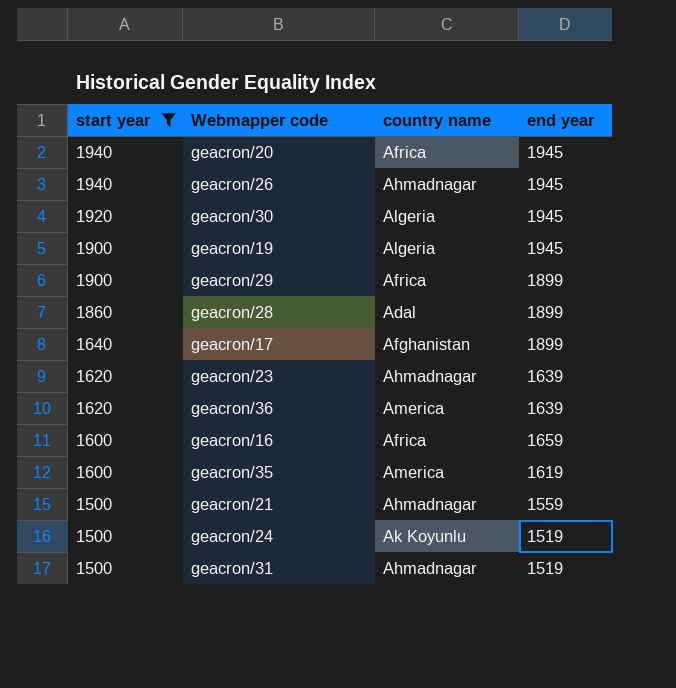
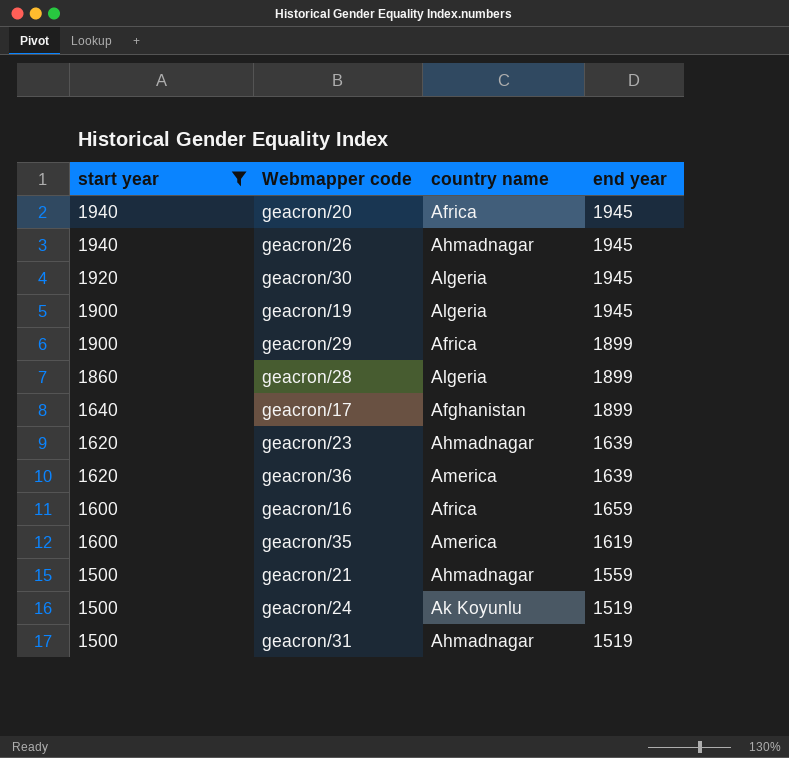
geacron/28 | country name: Adal -> Algeria

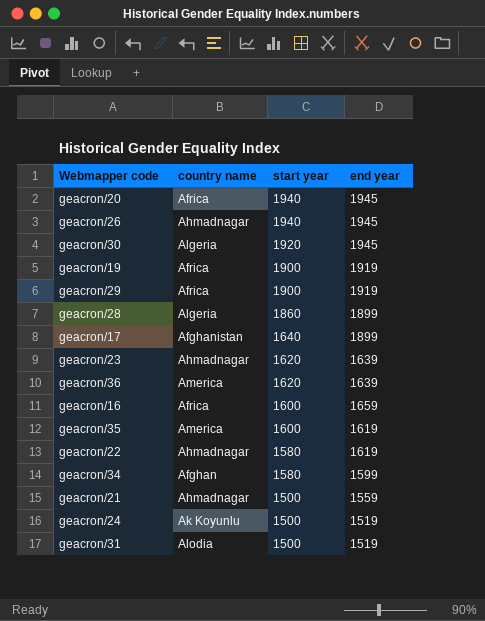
filter: start year != 1580 -> none
column start year | position: 1 -> 3
geacron/19 | country name: Algeria -> Africa
geacron/19 | end year: 1945 -> 1919
geacron/29 | end year: 1899 -> 1919
geacron/31 | country name: Ahmadnagar -> Alodia

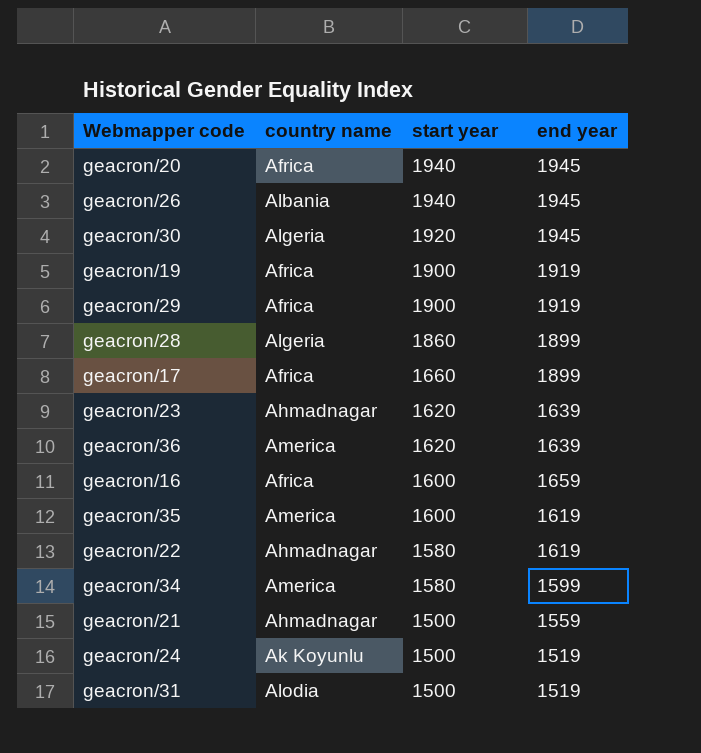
geacron/26 | country name: Ahmadnagar -> Albania
geacron/17 | country name: Afghanistan -> Africa
geacron/17 | start year: 1640 -> 1660
geacron/34 | country name: Afghan -> America

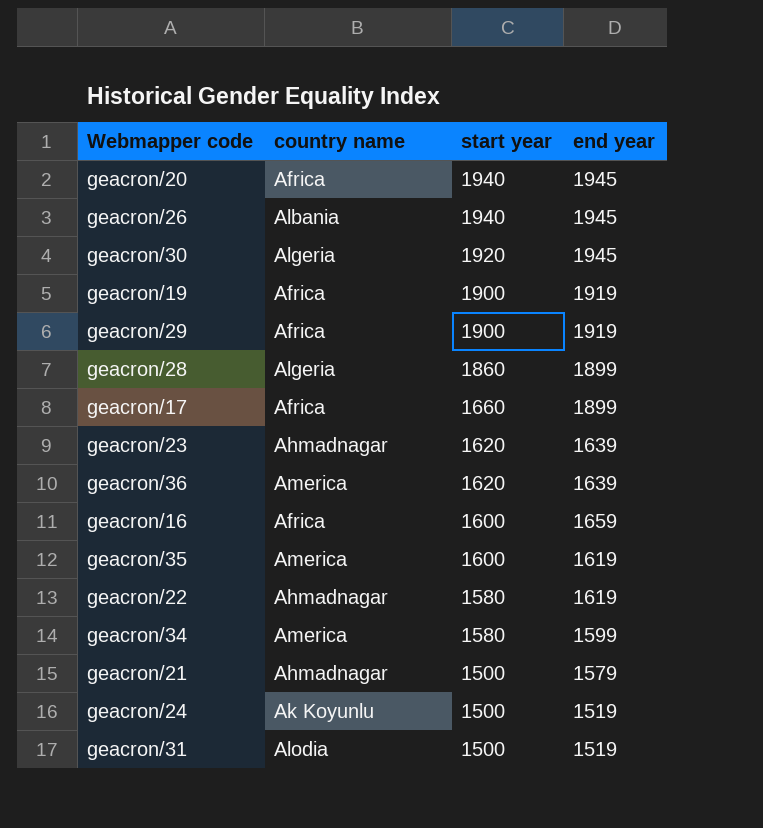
geacron/21 | end year: 1559 -> 1579

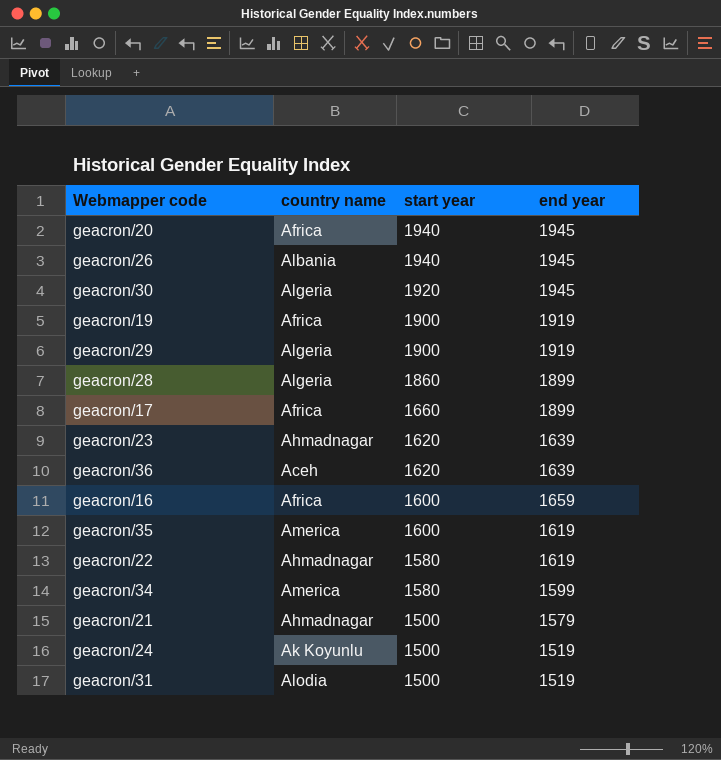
geacron/29 | country name: Africa -> Algeria
geacron/36 | country name: America -> Aceh

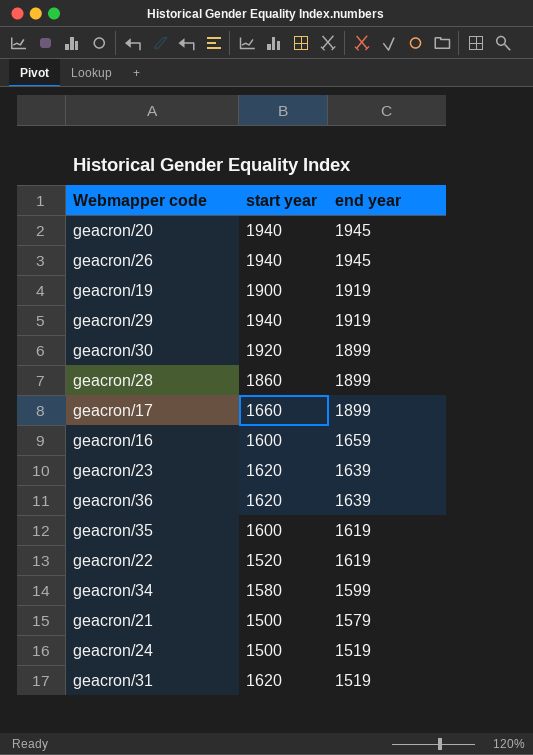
row order: start year descending -> end year descending
column country name | position: 2 -> none
geacron/29 | start year: 1900 -> 1940
geacron/30 | end year: 1945 -> 1899
geacron/22 | start year: 1580 -> 1520
geacron/31 | start year: 1500 -> 1620

